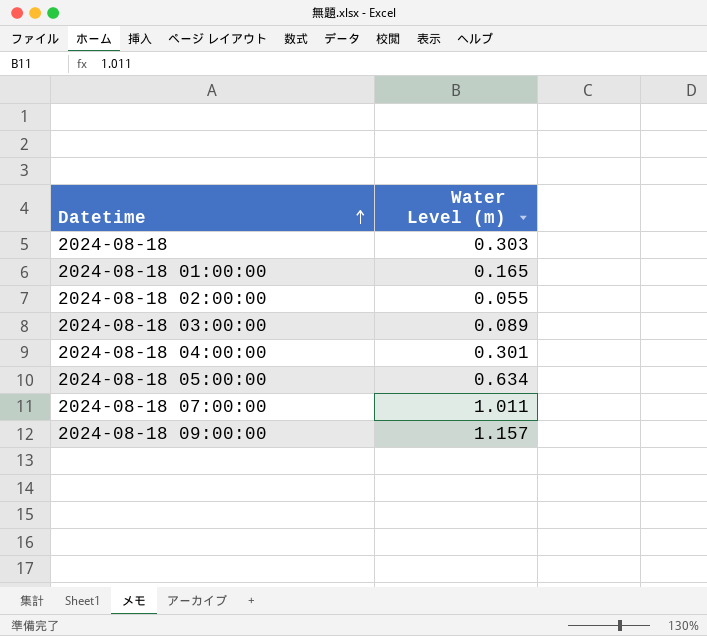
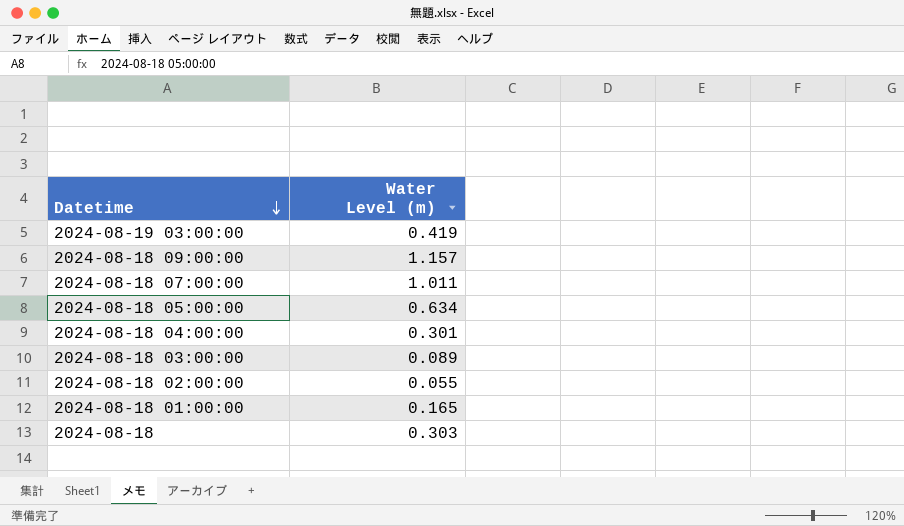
row order: Datetime ascending -> Datetime descending
row 2024-08-19 03:00:00: none -> 0.419

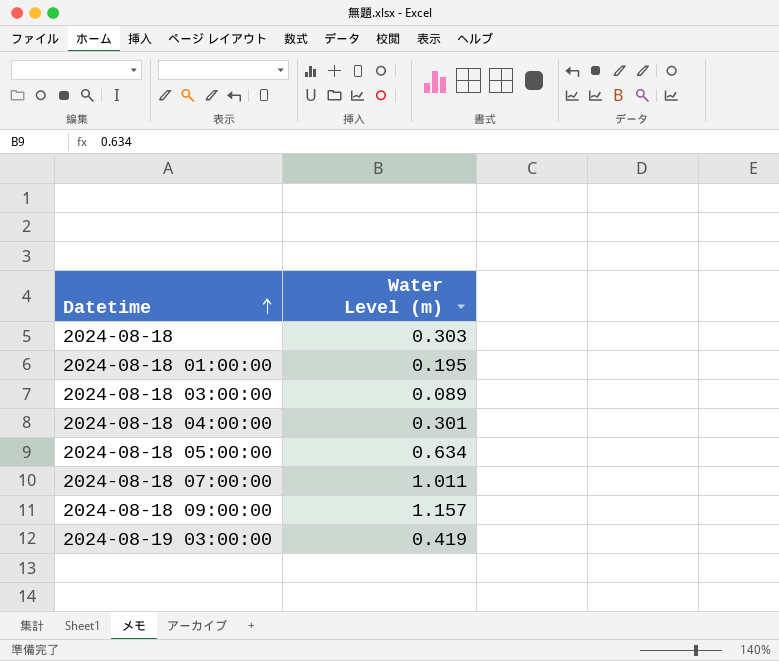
row order: Datetime descending -> Datetime ascending
row 2024-08-18 02:00:00: 0.055 -> none
2024-08-18 01:00:00 | Water Level (m): 0.165 -> 0.195

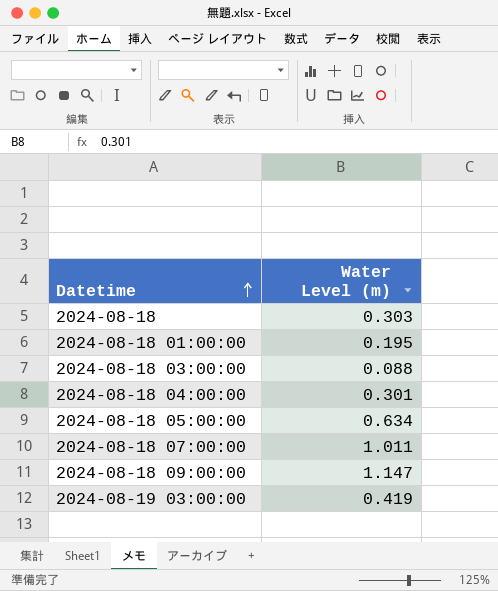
2024-08-18 03:00:00 | Water Level (m): 0.089 -> 0.088
2024-08-18 09:00:00 | Water Level (m): 1.157 -> 1.147

